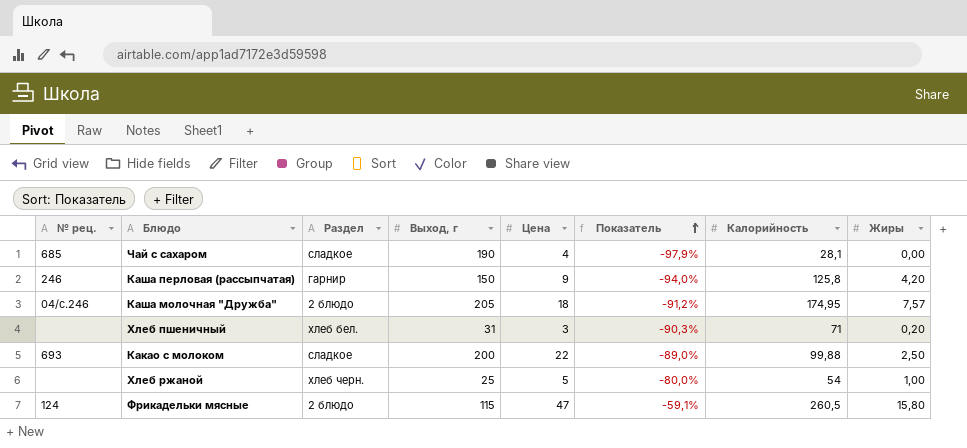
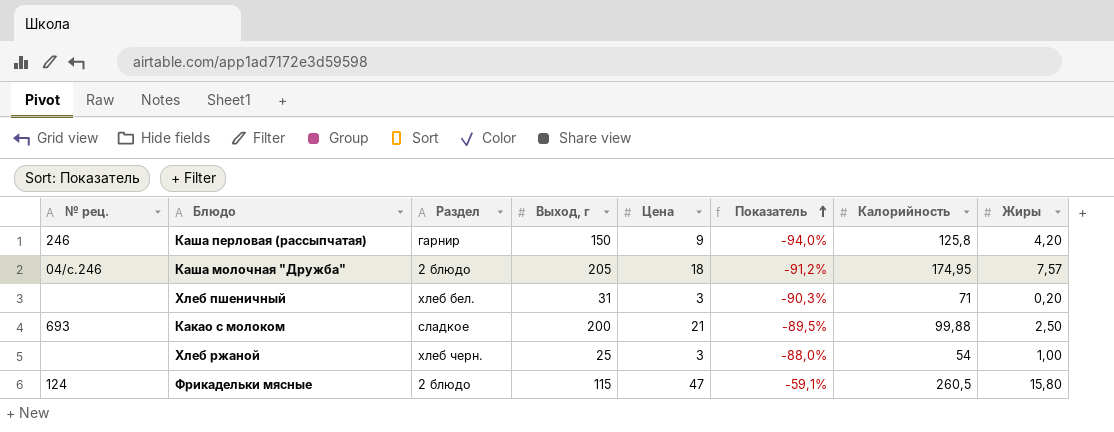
row Чай с сахаром: 685 | сладкое | 190 | 4 | -97,9% | 28,1 | 0,00 -> none
Какао с молоком | Цена: 22 -> 21
Какао с молоком | Показатель: -89,0% -> -89,5%
Хлеб ржаной | Цена: 5 -> 3
Хлеб ржаной | Показатель: -80,0% -> -88,0%

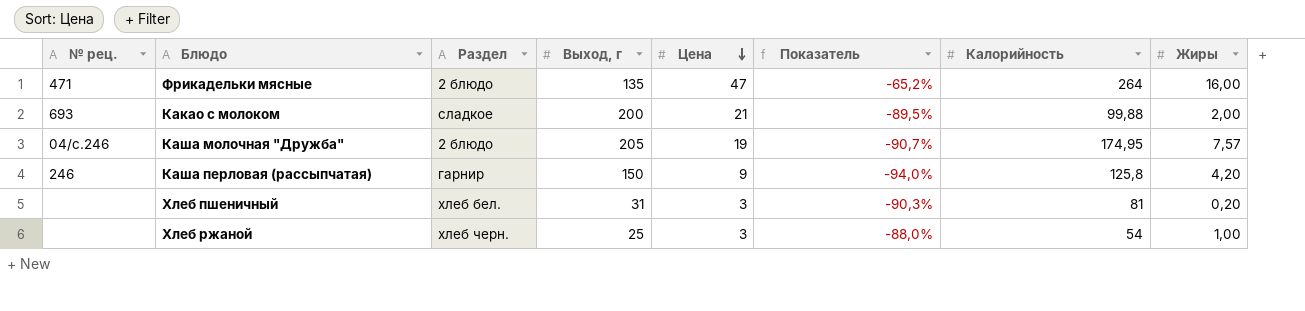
row order: Показатель ascending -> Цена descending
Фрикадельки мясные | № рец.: 124 -> 471
Фрикадельки мясные | Выход, г: 115 -> 135
Фрикадельки мясные | Показатель: -59,1% -> -65,2%
Фрикадельки мясные | Калорийность: 260,5 -> 264
Фрикадельки мясные | Жиры: 15,80 -> 16,00
Какао с молоком | Жиры: 2,50 -> 2,00
Каша молочная "Дружба" | Цена: 18 -> 19
Каша молочная "Дружба" | Показатель: -91,2% -> -90,7%
Хлеб пшеничный | Калорийность: 71 -> 81

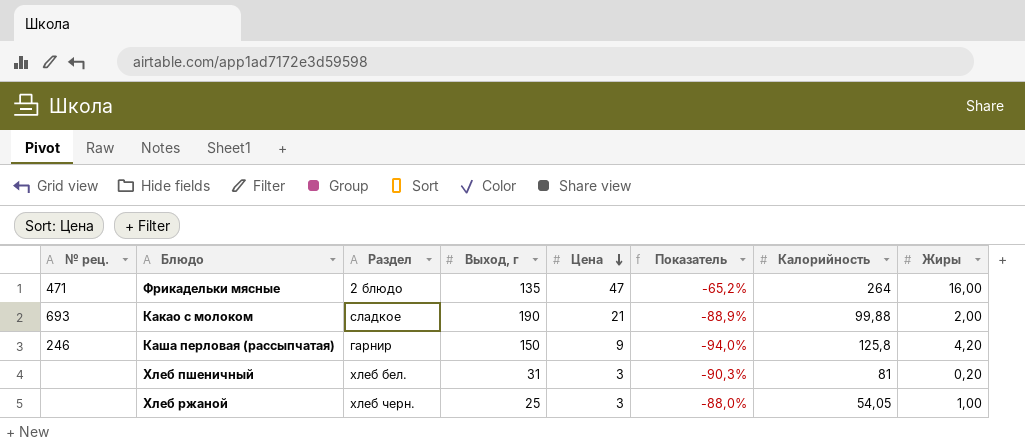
row Каша молочная "Дружба": 04/с.246 | 2 блюдо | 205 | 19 | -90,7% | 174,95 | 7,57 -> none
Какао с молоком | Выход, г: 200 -> 190
Какао с молоком | Показатель: -89,5% -> -88,9%
Хлеб ржаной | Калорийность: 54 -> 54,05

